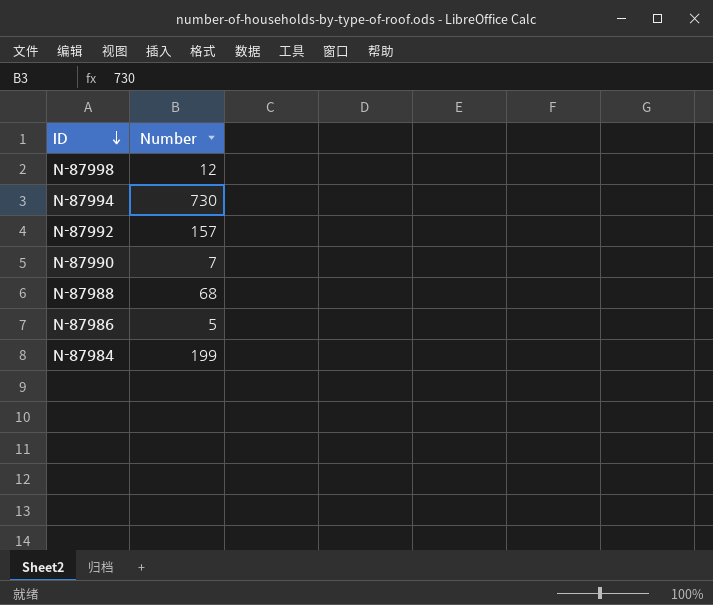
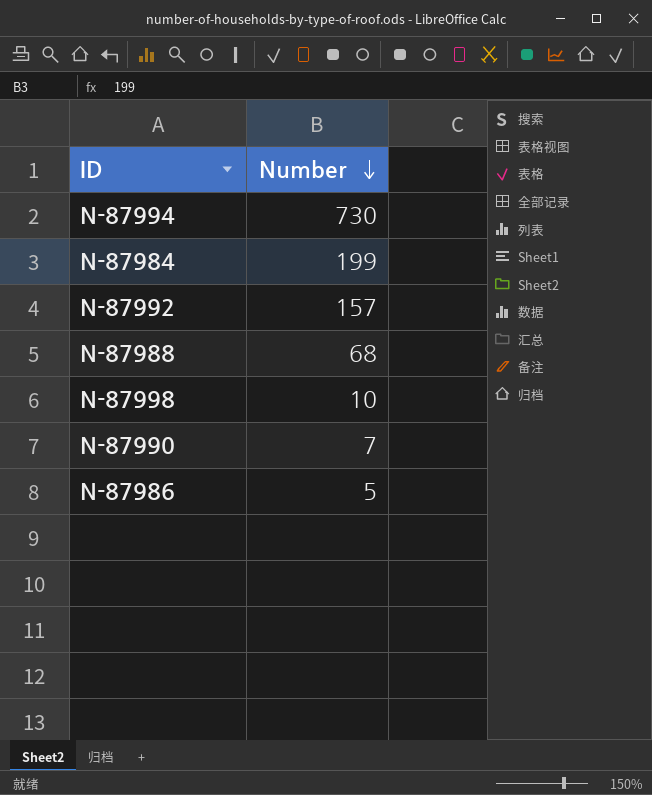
row order: ID descending -> Number descending
N-87998 | Number: 12 -> 10

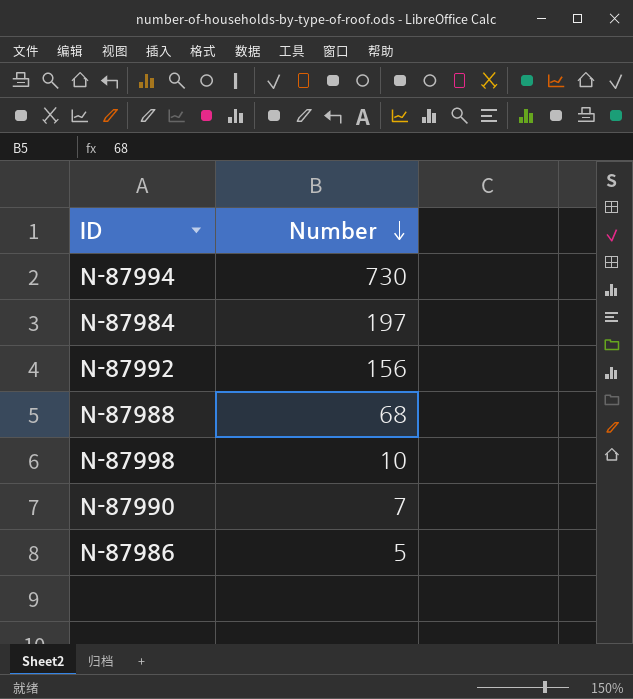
N-87984 | Number: 199 -> 197
N-87992 | Number: 157 -> 156

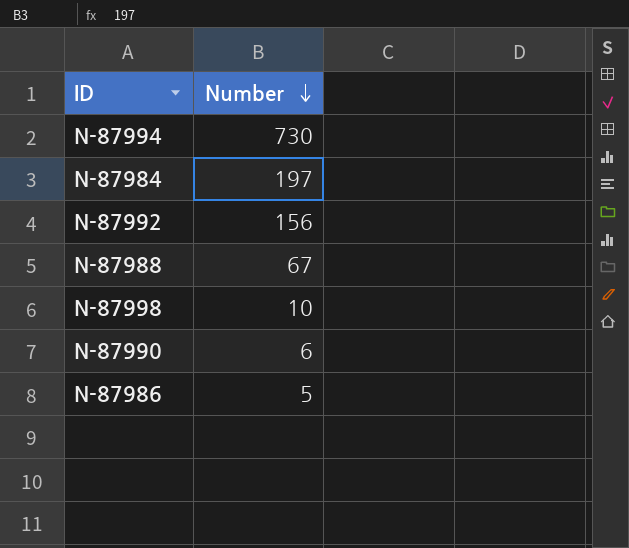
N-87988 | Number: 68 -> 67
N-87990 | Number: 7 -> 6

